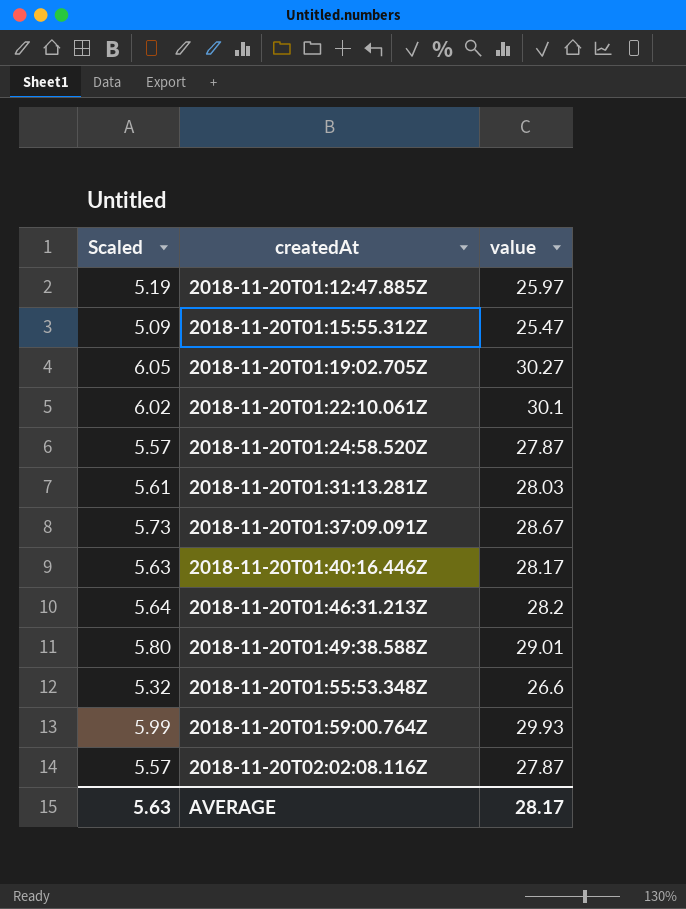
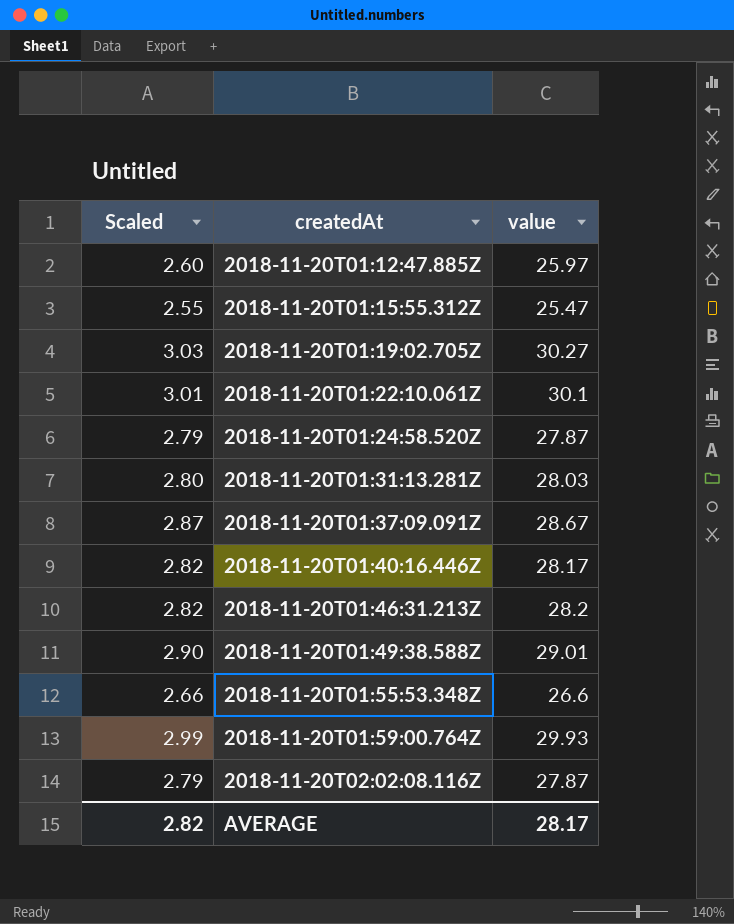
column Scaled | formula: [value] * 0.2 -> [value] * 0.1
AVERAGE | Scaled: 5.63 -> 2.82

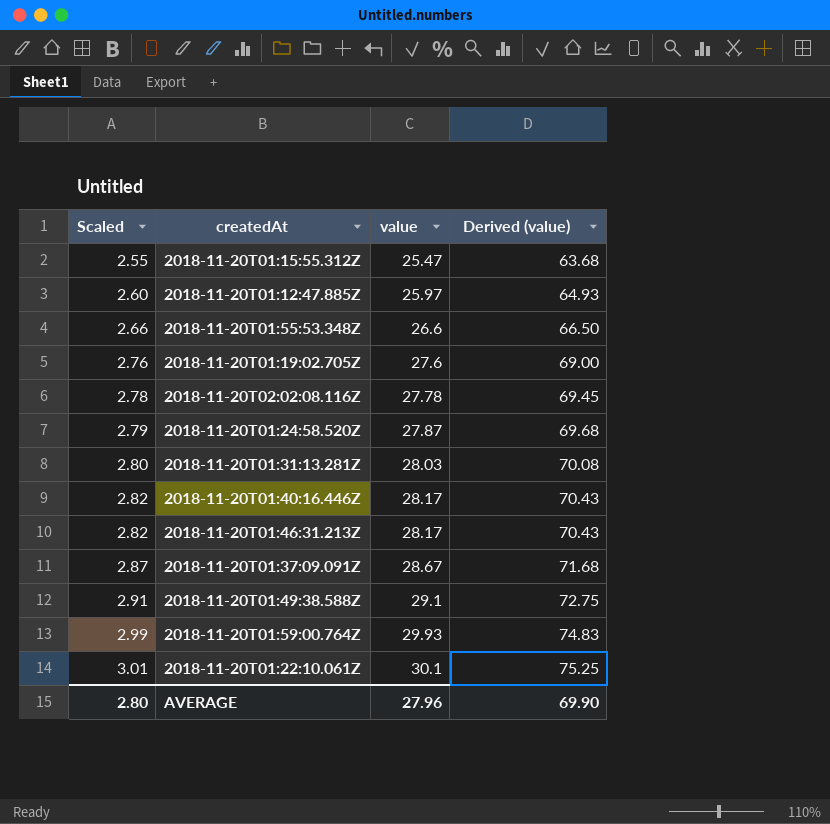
row order: createdAt ascending -> Scaled ascending
column Derived (value) | formula: none -> [value] * 2.5
2018-11-20T01:19:02.705Z | Scaled: 3.03 -> 2.76
2018-11-20T01:19:02.705Z | value: 30.27 -> 27.6
2018-11-20T02:02:08.116Z | Scaled: 2.79 -> 2.78
2018-11-20T02:02:08.116Z | value: 27.87 -> 27.78
2018-11-20T01:46:31.213Z | value: 28.2 -> 28.17
2018-11-20T01:49:38.588Z | Scaled: 2.90 -> 2.91
2018-11-20T01:49:38.588Z | value: 29.01 -> 29.1
AVERAGE | Scaled: 2.82 -> 2.80
AVERAGE | value: 28.17 -> 27.96

